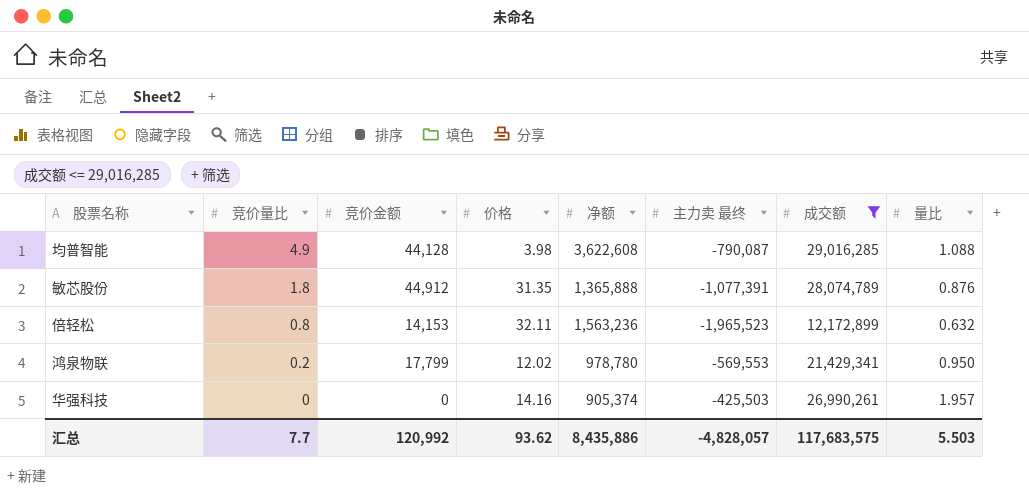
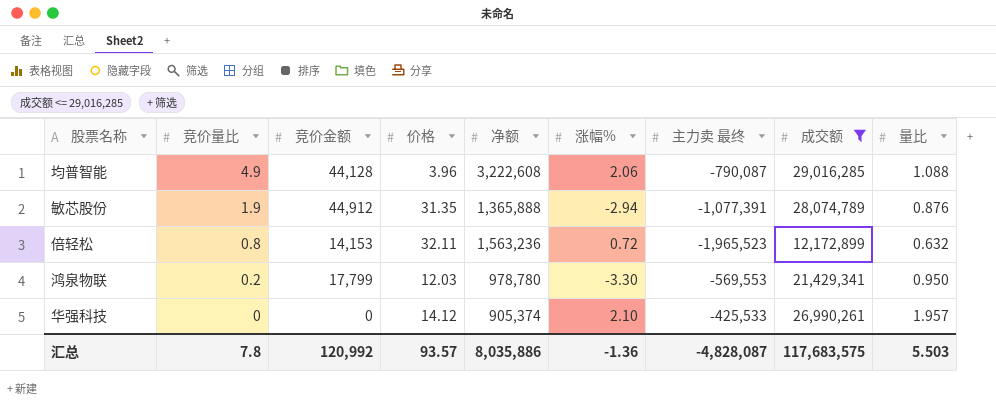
column 涨幅% | position: none -> 6
均普智能 | 价格: 3.98 -> 3.96
均普智能 | 净额: 3,622,608 -> 3,222,608
敏芯股份 | 竞价量比: 1.8 -> 1.9
鸿泉物联 | 价格: 12.02 -> 12.03
华强科技 | 价格: 14.16 -> 14.12
华强科技 | 主力卖 最终: -425,503 -> -425,533
汇总 | 竞价量比: 7.7 -> 7.8
汇总 | 价格: 93.62 -> 93.57
汇总 | 净额: 8,435,886 -> 8,035,886
汇总 | 主力卖 最终: -4,828,057 -> -4,828,087

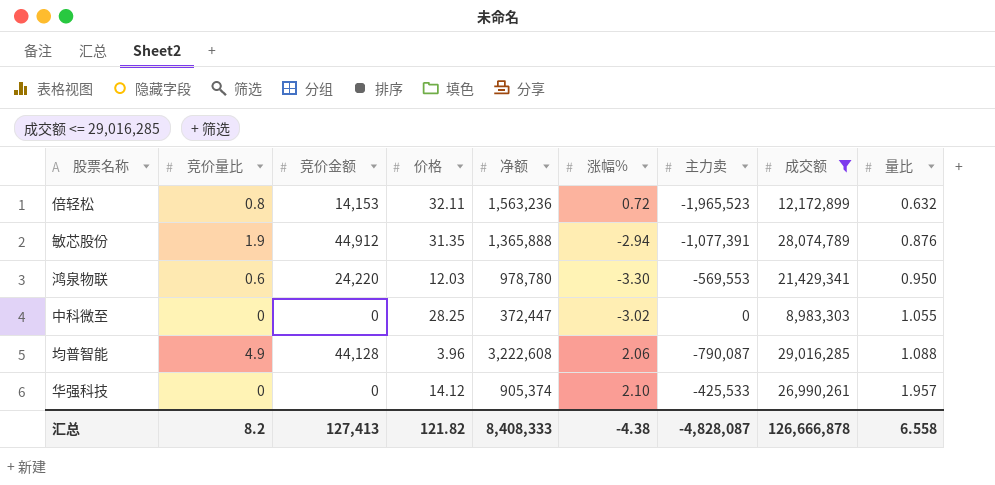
row order: 竞价量比 descending -> 量比 ascending
column name: 主力卖 最终 -> 主力卖
鸿泉物联 | 竞价量比: 0.2 -> 0.6
鸿泉物联 | 竞价金额: 17,799 -> 24,220
row 中科微至: none -> 0 | 0 | 28.25 | 372,447 | -3.02 | 0 | 8,983,303 | 1.055
汇总 | 竞价量比: 7.8 -> 8.2
汇总 | 竞价金额: 120,992 -> 127,413
汇总 | 价格: 93.57 -> 121.82
汇总 | 净额: 8,035,886 -> 8,408,333
汇总 | 涨幅%: -1.36 -> -4.38
汇总 | 成交额: 117,683,575 -> 126,666,878
汇总 | 量比: 5.503 -> 6.558

